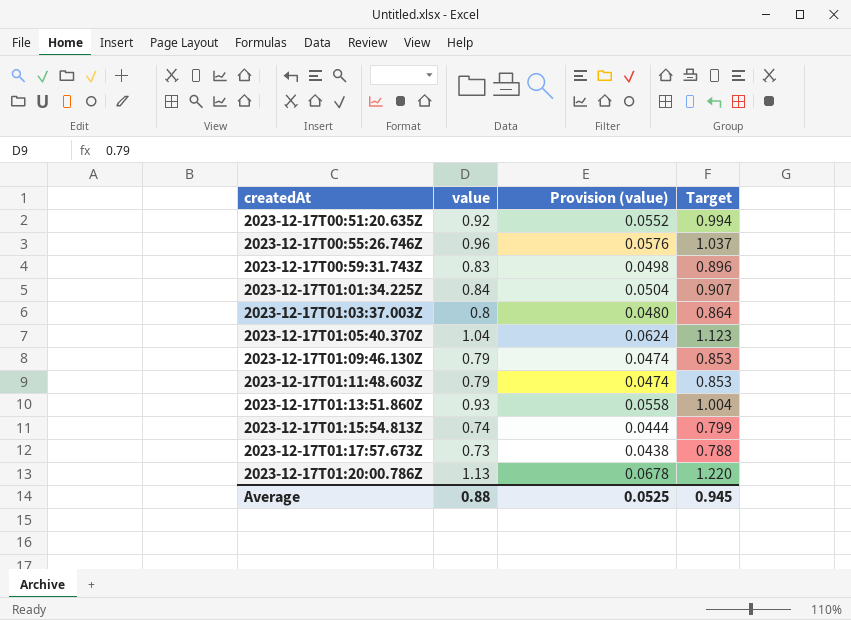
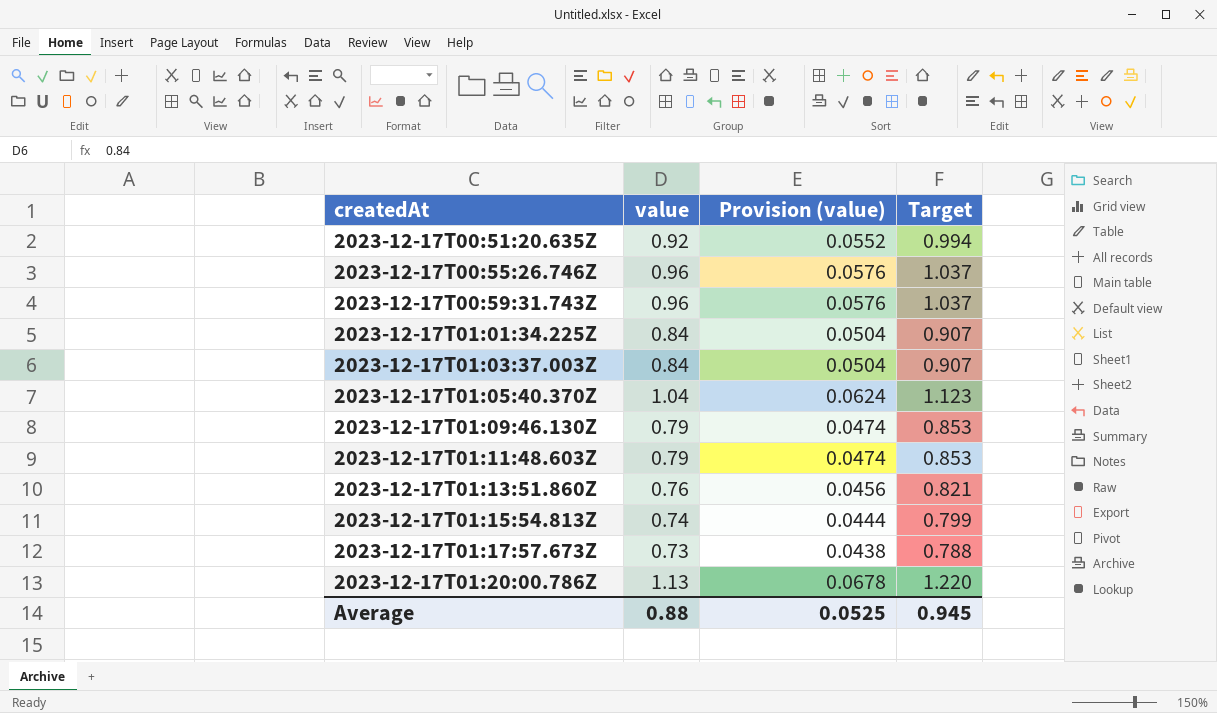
2023-12-17T00:59:31.743Z | value: 0.83 -> 0.96
2023-12-17T00:59:31.743Z | Provision (value): 0.0498 -> 0.0576
2023-12-17T00:59:31.743Z | Target: 0.896 -> 1.037
2023-12-17T01:03:37.003Z | value: 0.8 -> 0.84
2023-12-17T01:03:37.003Z | Provision (value): 0.0480 -> 0.0504
2023-12-17T01:03:37.003Z | Target: 0.864 -> 0.907
2023-12-17T01:13:51.860Z | value: 0.93 -> 0.76
2023-12-17T01:13:51.860Z | Provision (value): 0.0558 -> 0.0456
2023-12-17T01:13:51.860Z | Target: 1.004 -> 0.821

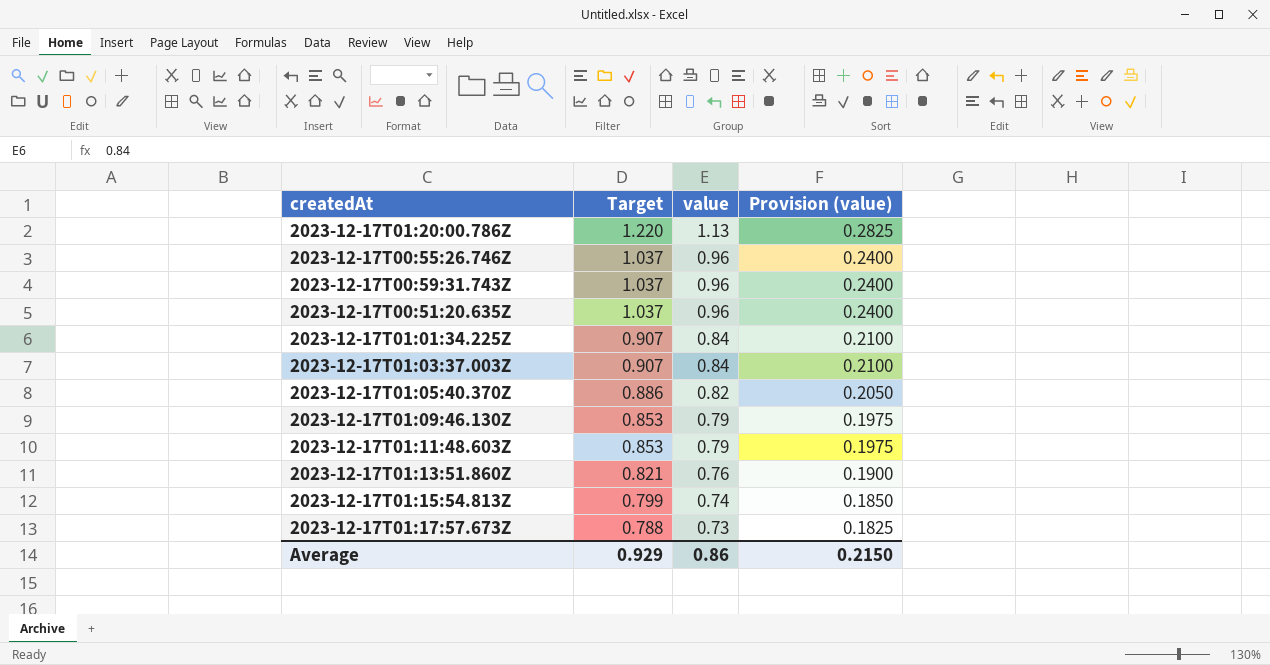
row order: createdAt ascending -> Target descending
column Target | position: 4 -> 2
column Provision (value) | formula: [value] * 0.06 -> [value] * 0.25
2023-12-17T00:51:20.635Z | Target: 0.994 -> 1.037
2023-12-17T00:51:20.635Z | value: 0.92 -> 0.96
2023-12-17T01:05:40.370Z | Target: 1.123 -> 0.886
2023-12-17T01:05:40.370Z | value: 1.04 -> 0.82
Average | Target: 0.945 -> 0.929
Average | value: 0.88 -> 0.86
Average | Provision (value): 0.0525 -> 0.2150

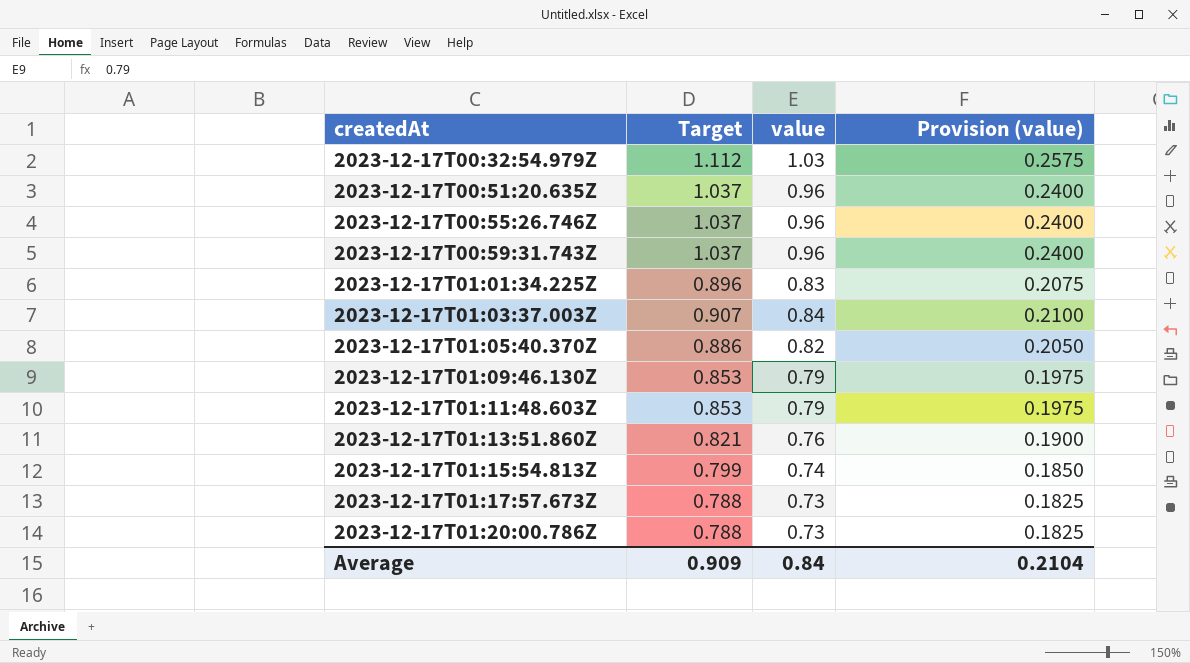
row order: Target descending -> createdAt ascending
row 2023-12-17T00:32:54.979Z: none -> 1.112 | 1.03 | 0.2575
2023-12-17T01:01:34.225Z | Target: 0.907 -> 0.896
2023-12-17T01:01:34.225Z | value: 0.84 -> 0.83
2023-12-17T01:01:34.225Z | Provision (value): 0.2100 -> 0.2075
2023-12-17T01:20:00.786Z | Target: 1.220 -> 0.788
2023-12-17T01:20:00.786Z | value: 1.13 -> 0.73
2023-12-17T01:20:00.786Z | Provision (value): 0.2825 -> 0.1825
Average | Target: 0.929 -> 0.909
Average | value: 0.86 -> 0.84
Average | Provision (value): 0.2150 -> 0.2104

